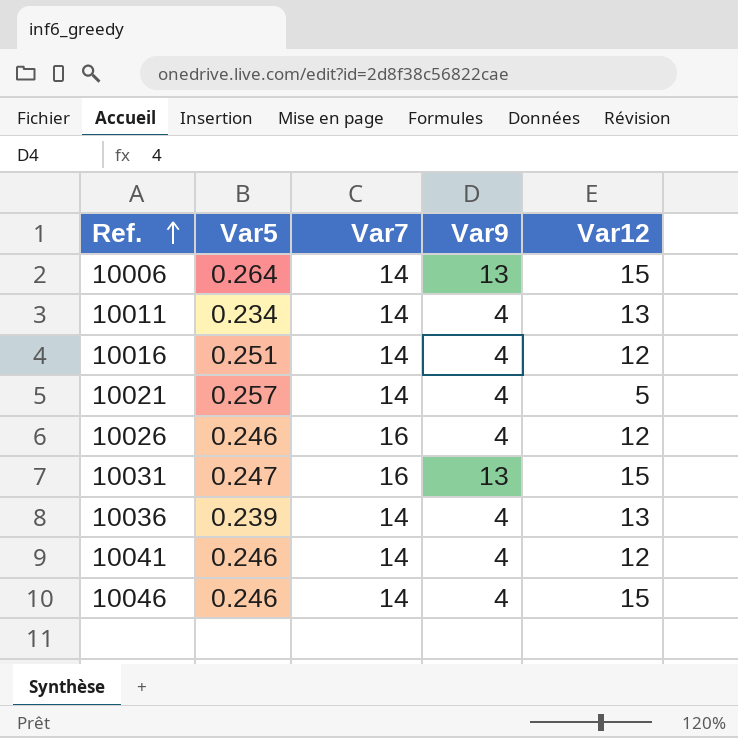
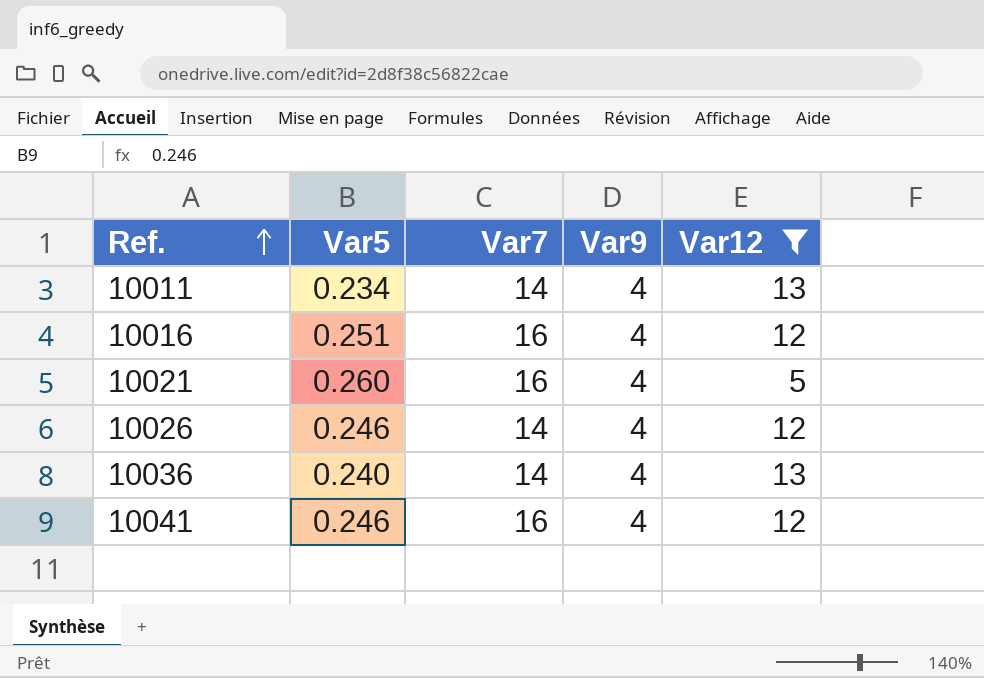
filter: none -> Var12 != 15
10016 | Var7: 14 -> 16
10021 | Var5: 0.257 -> 0.260
10021 | Var7: 14 -> 16
10026 | Var7: 16 -> 14
10036 | Var5: 0.239 -> 0.240
10041 | Var7: 14 -> 16

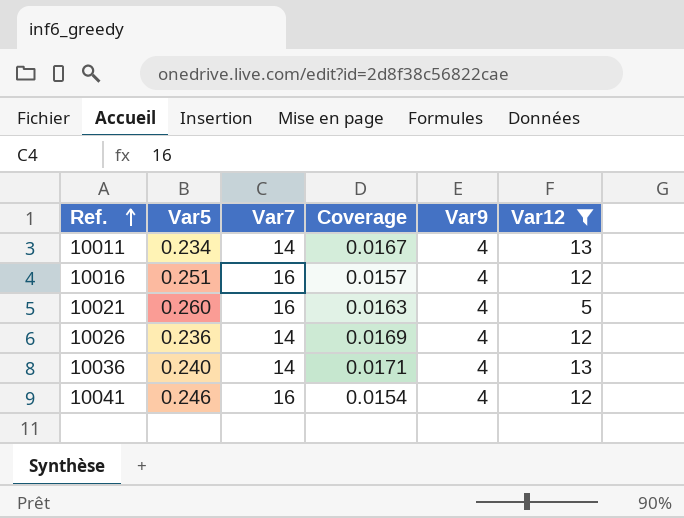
column Coverage | formula: none -> [Var5] / [Var7]
10026 | Var5: 0.246 -> 0.236

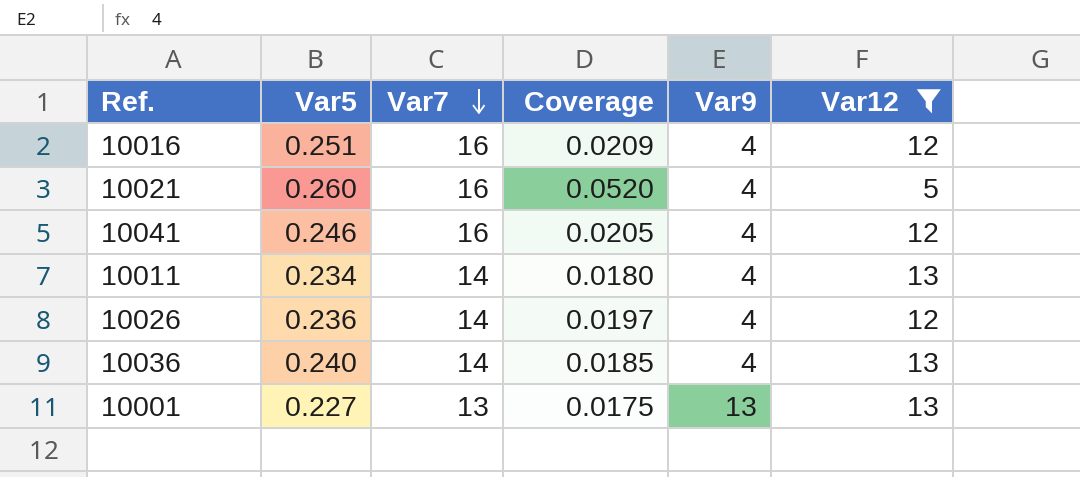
row order: Ref. ascending -> Var7 descending
column Coverage | formula: [Var5] / [Var7] -> [Var5] / [Var12]
row 10001: none -> 0.227 | 13 | 0.0175 | 13 | 13

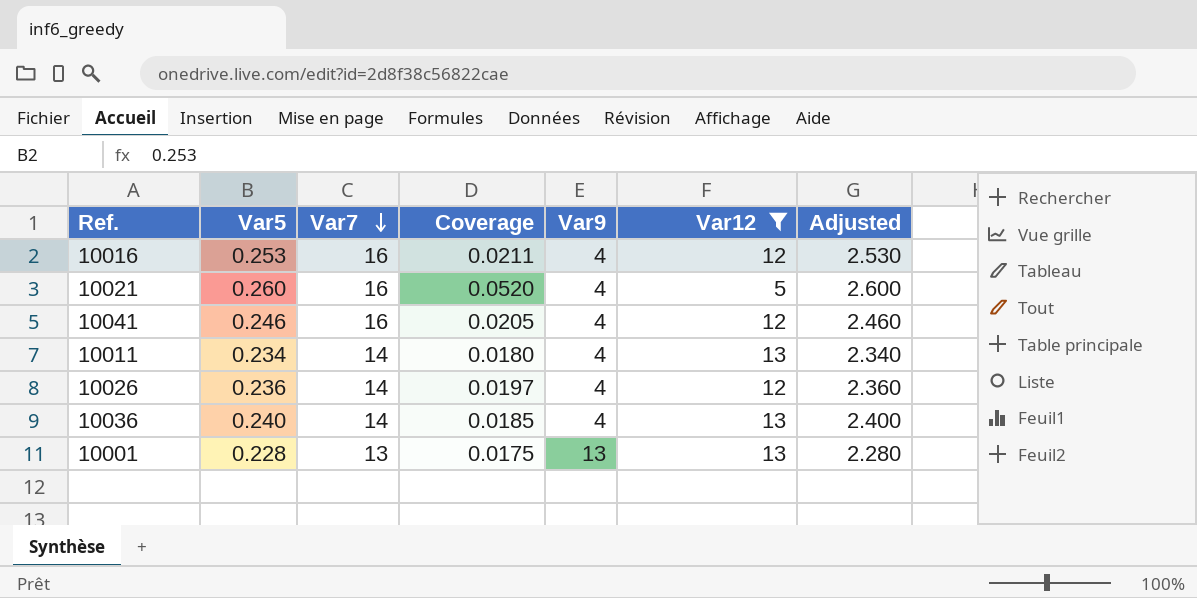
column Adjusted | formula: none -> [Var5] * 10
10016 | Var5: 0.251 -> 0.253
10016 | Coverage: 0.0209 -> 0.0211
10001 | Var5: 0.227 -> 0.228

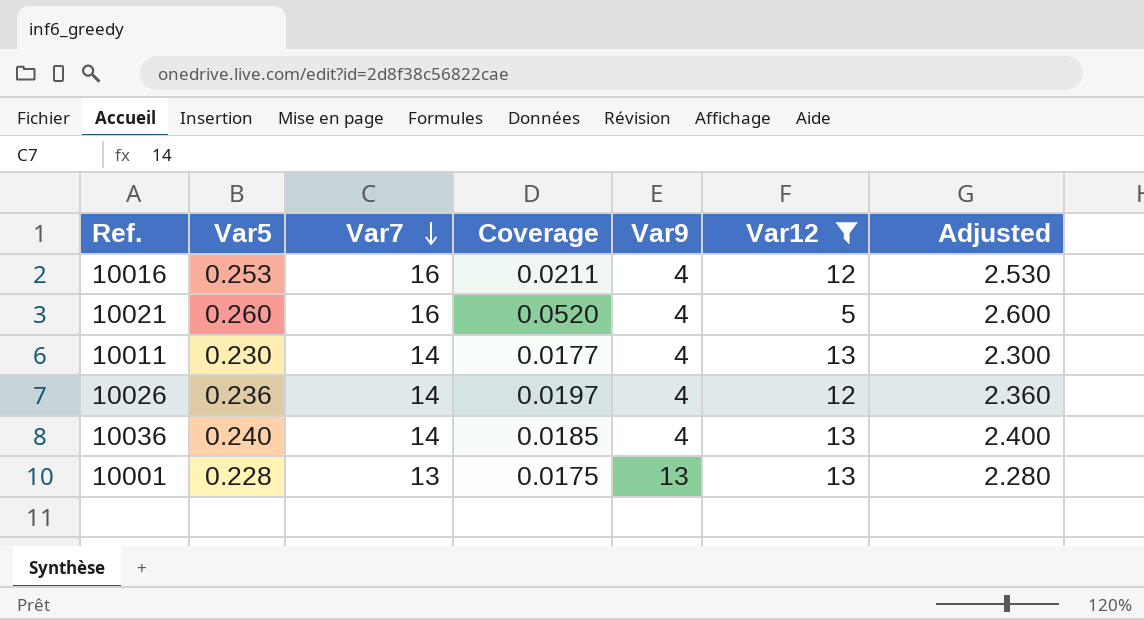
row 10041: 0.246 | 16 | 0.0205 | 4 | 12 | 2.460 -> none
10011 | Var5: 0.234 -> 0.230
10011 | Coverage: 0.0180 -> 0.0177
10011 | Adjusted: 2.340 -> 2.300

